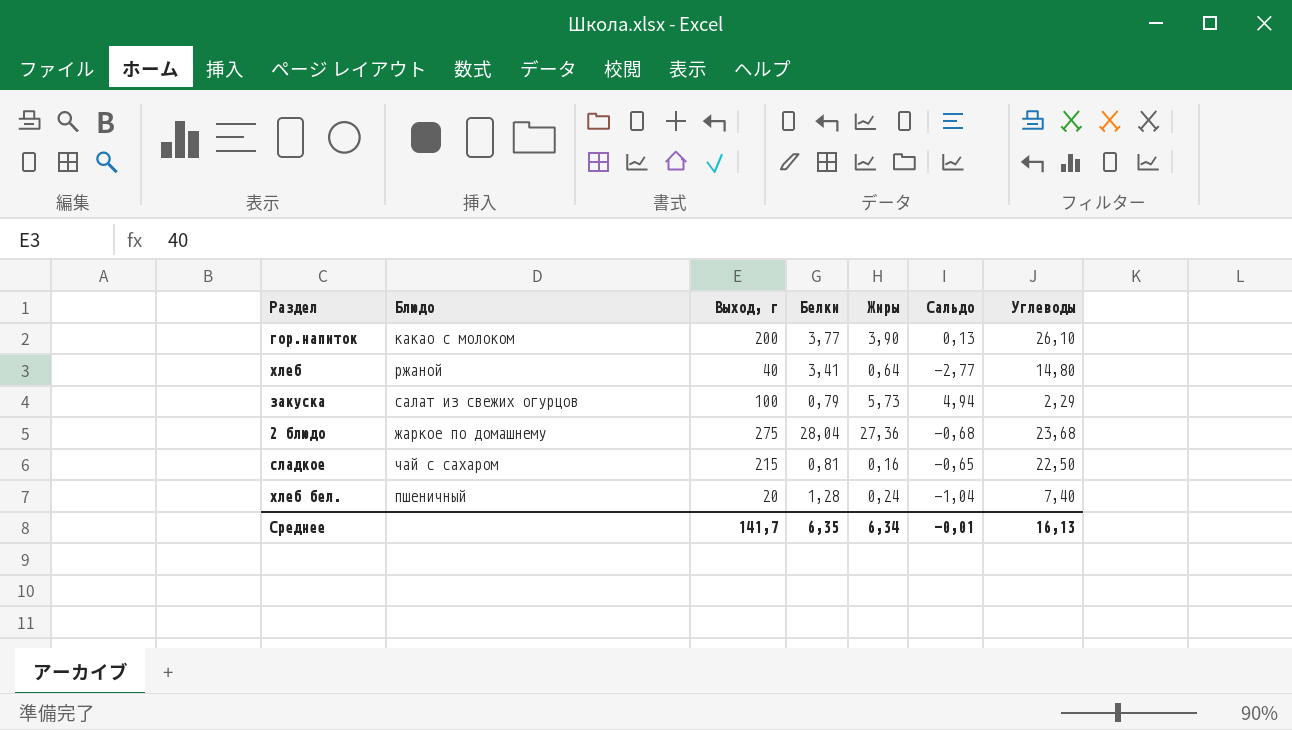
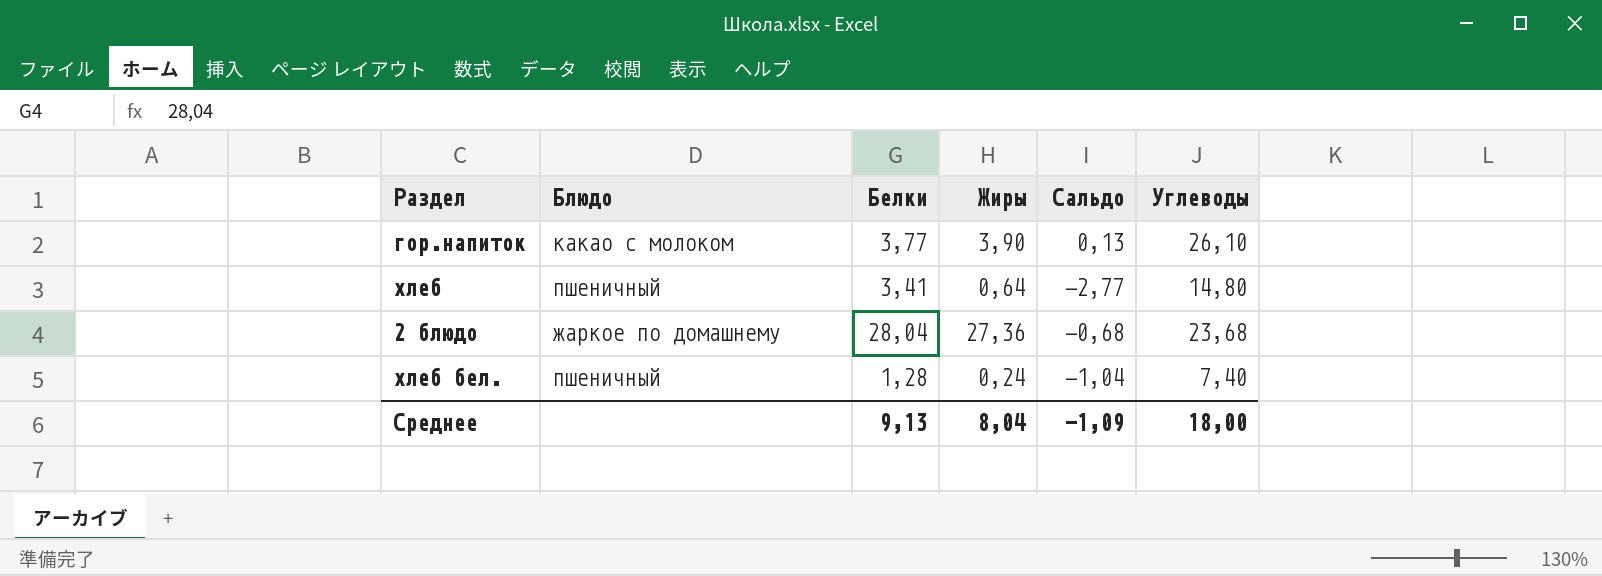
column Выход, г | position: 3 -> none
row закуска: салат из свежих огурцов | 100 | 0,79 | 5,73 | 4,94 | 2,29 -> none
row сладкое: чай с сахаром | 215 | 0,81 | 0,16 | -0,65 | 22,50 -> none
хлеб | Блюдо: ржаной -> пшеничный
Среднее | Белки: 6,35 -> 9,13
Среднее | Жиры: 6,34 -> 8,04
Среднее | Сальдо: -0,01 -> -1,09
Среднее | Углеводы: 16,13 -> 18,00

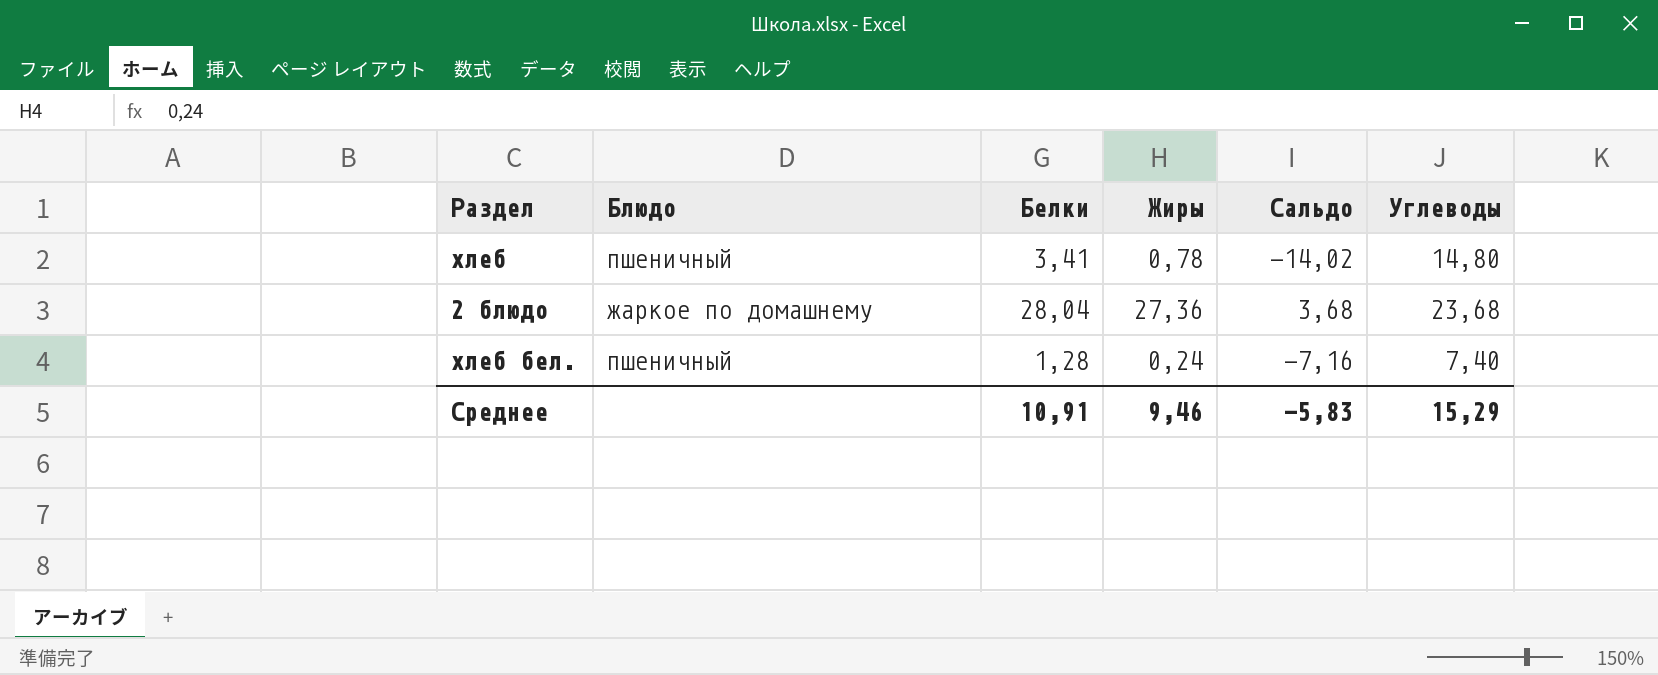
column Сальдо | formula: [Жиры] - [Белки] -> [Жиры] - [Углеводы]
row гор.напиток: какао с молоком | 3,77 | 3,90 | 0,13 | 26,10 -> none
хлеб | Жиры: 0,64 -> 0,78
Среднее | Белки: 9,13 -> 10,91
Среднее | Жиры: 8,04 -> 9,46
Среднее | Сальдо: -1,09 -> -5,83
Среднее | Углеводы: 18,00 -> 15,29

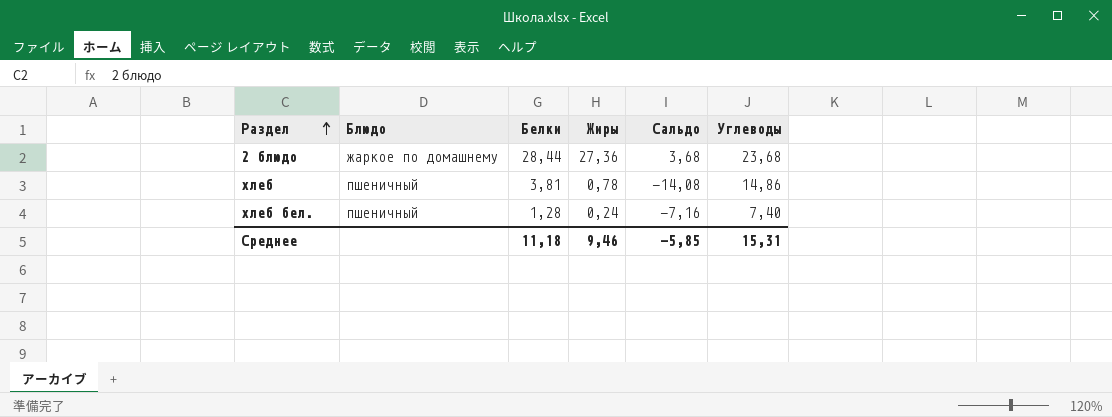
row order: none -> Раздел ascending
2 блюдо | Белки: 28,04 -> 28,44
хлеб | Белки: 3,41 -> 3,81
хлеб | Сальдо: -14,02 -> -14,08
хлеб | Углеводы: 14,80 -> 14,86
Среднее | Белки: 10,91 -> 11,18
Среднее | Сальдо: -5,83 -> -5,85
Среднее | Углеводы: 15,29 -> 15,31

